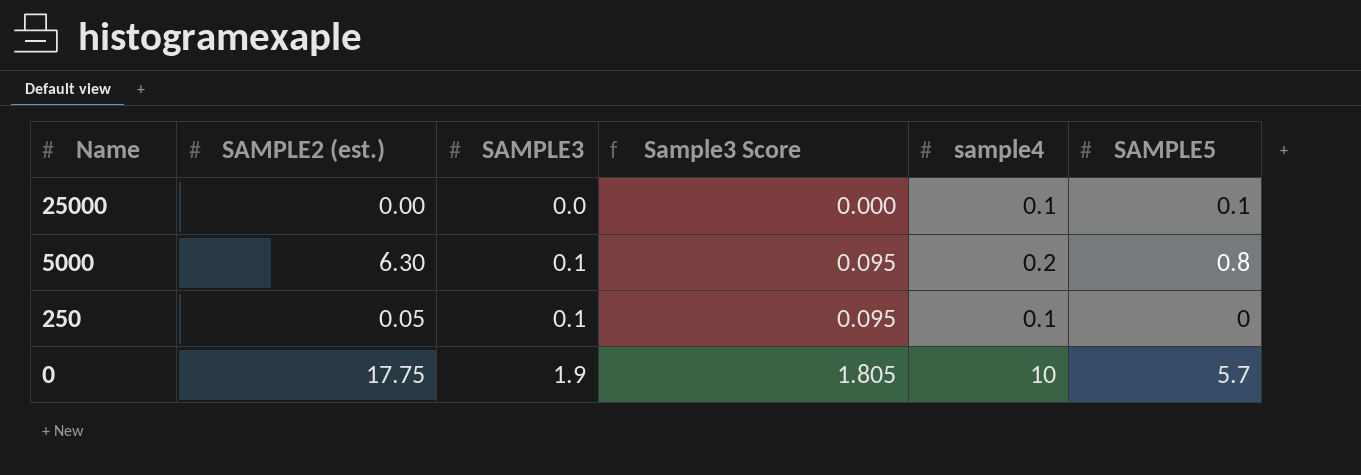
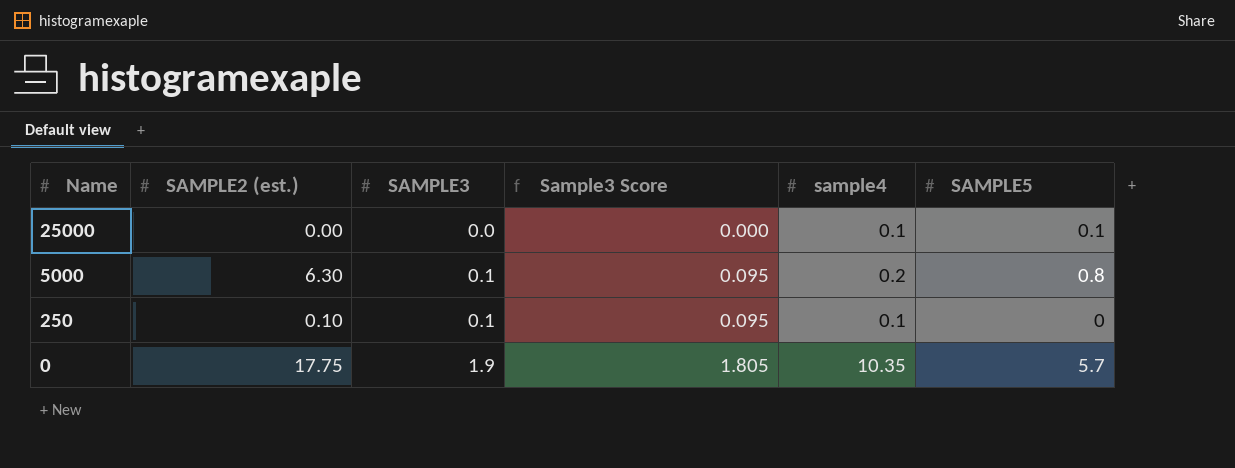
250 | SAMPLE2 (est.): 0.05 -> 0.10
0 | sample4: 10 -> 10.35

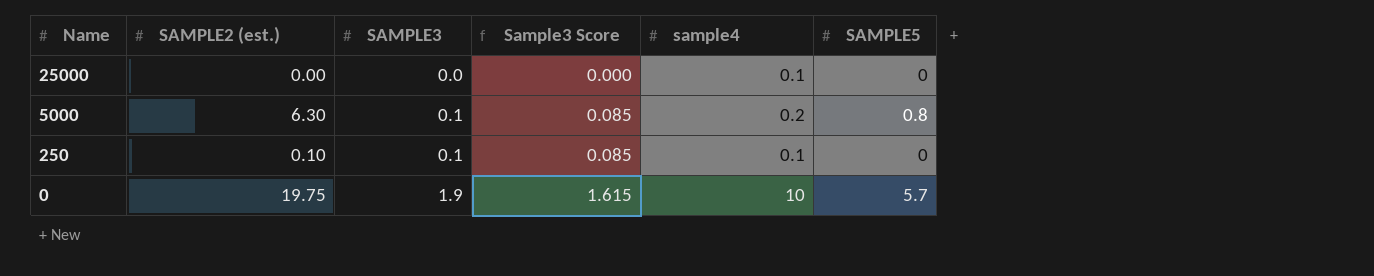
column Sample3 Score | formula: [SAMPLE3] * 0.95 -> [SAMPLE3] * 0.85
25000 | SAMPLE5: 0.1 -> 0
0 | SAMPLE2 (est.): 17.75 -> 19.75
0 | sample4: 10.35 -> 10

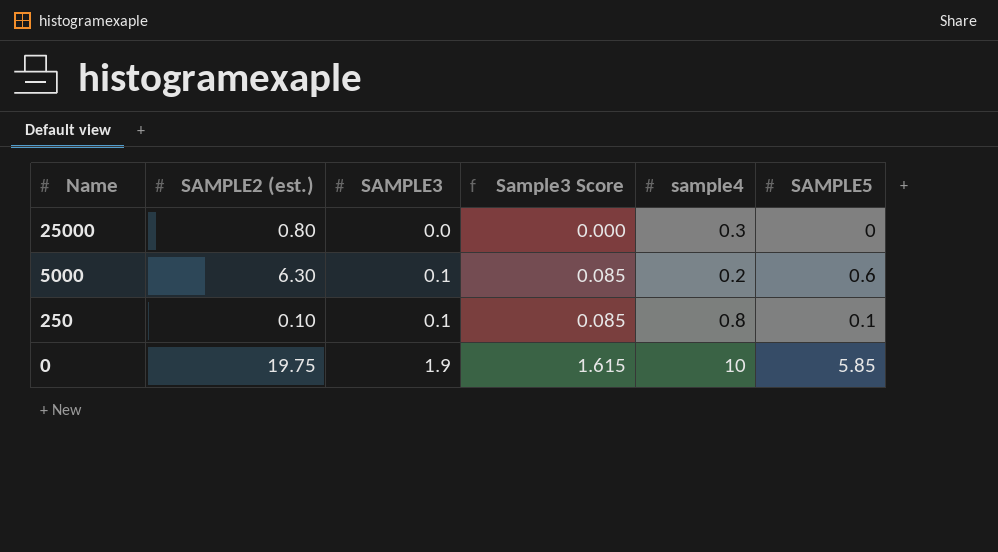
25000 | SAMPLE2 (est.): 0.00 -> 0.80
25000 | sample4: 0.1 -> 0.3
5000 | SAMPLE5: 0.8 -> 0.6
250 | sample4: 0.1 -> 0.8
250 | SAMPLE5: 0 -> 0.1
0 | SAMPLE5: 5.7 -> 5.85

